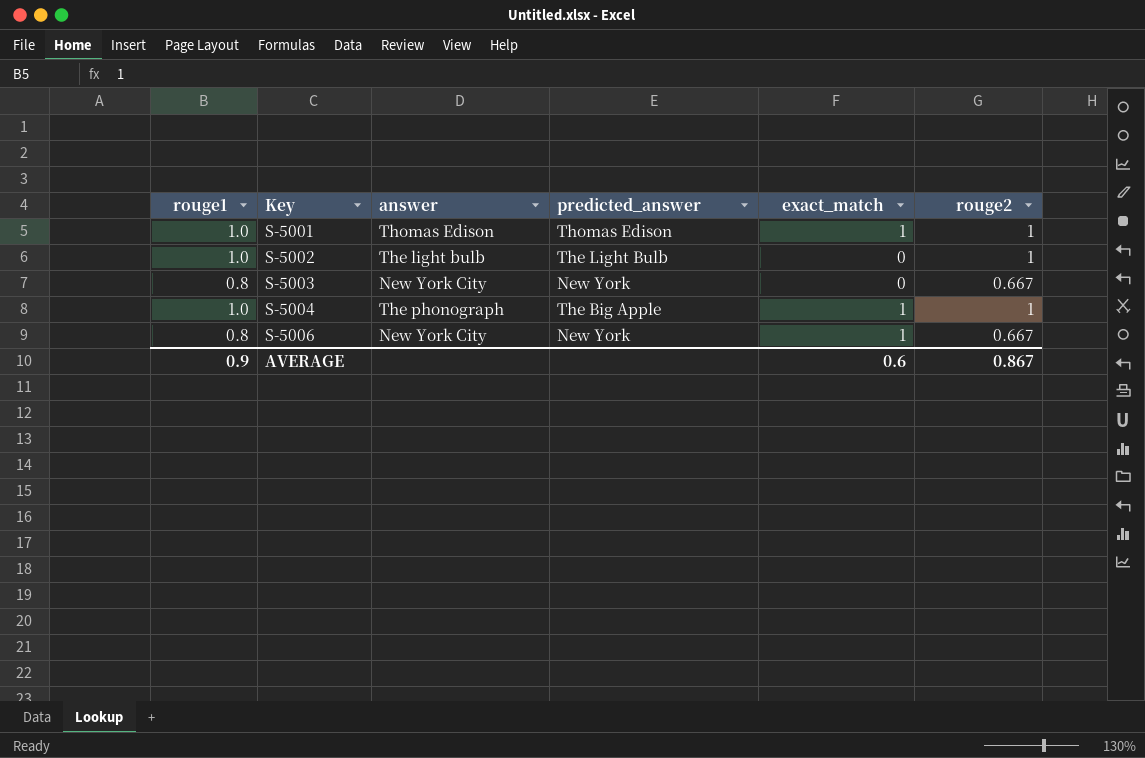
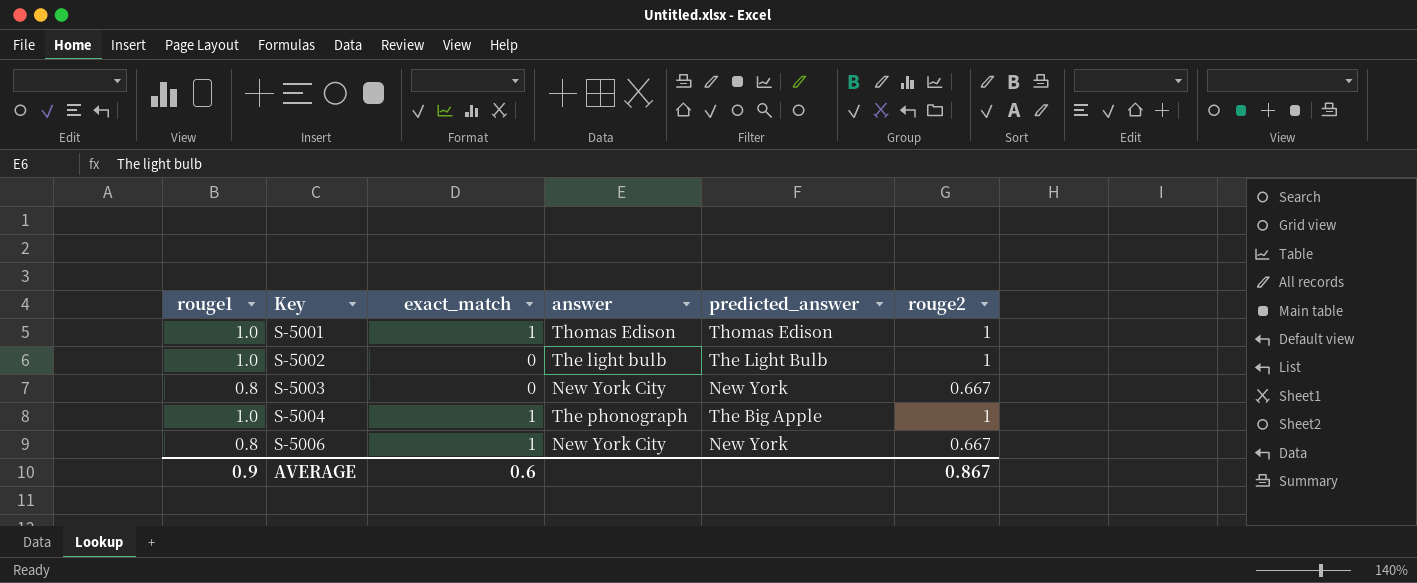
column exact_match | position: 5 -> 3

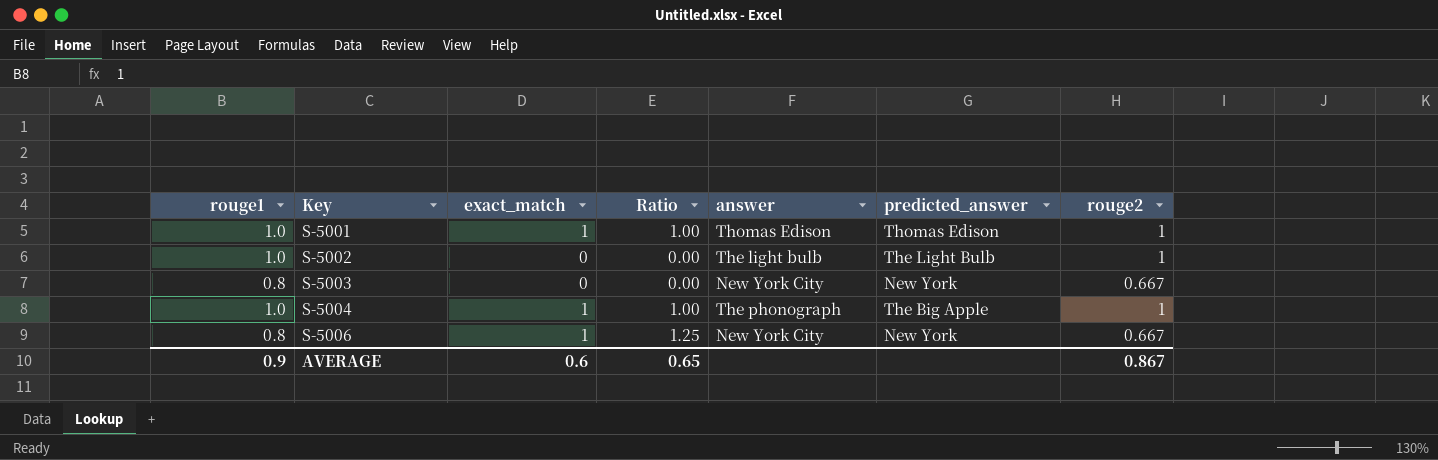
column Ratio | formula: none -> [exact_match] / [rouge1]

